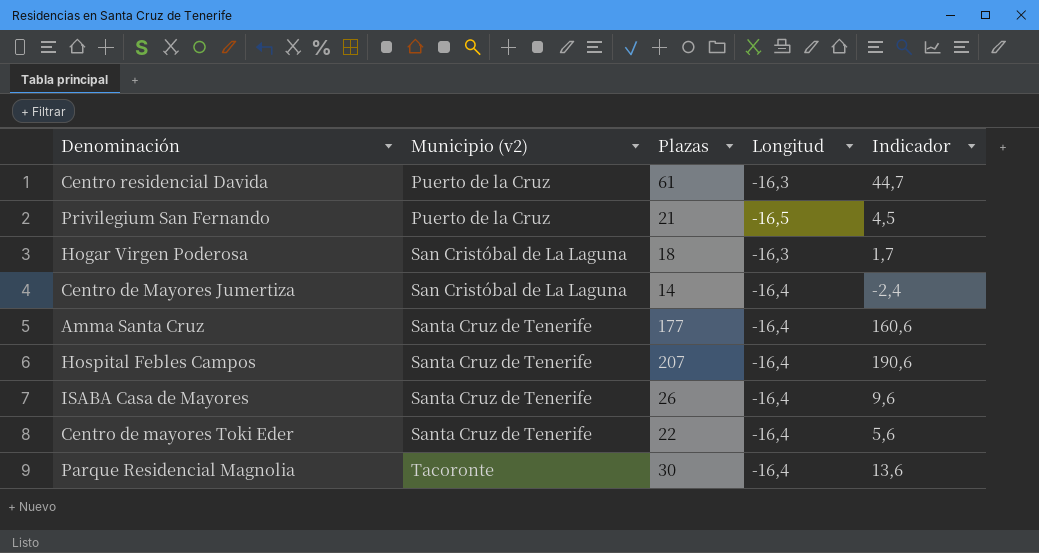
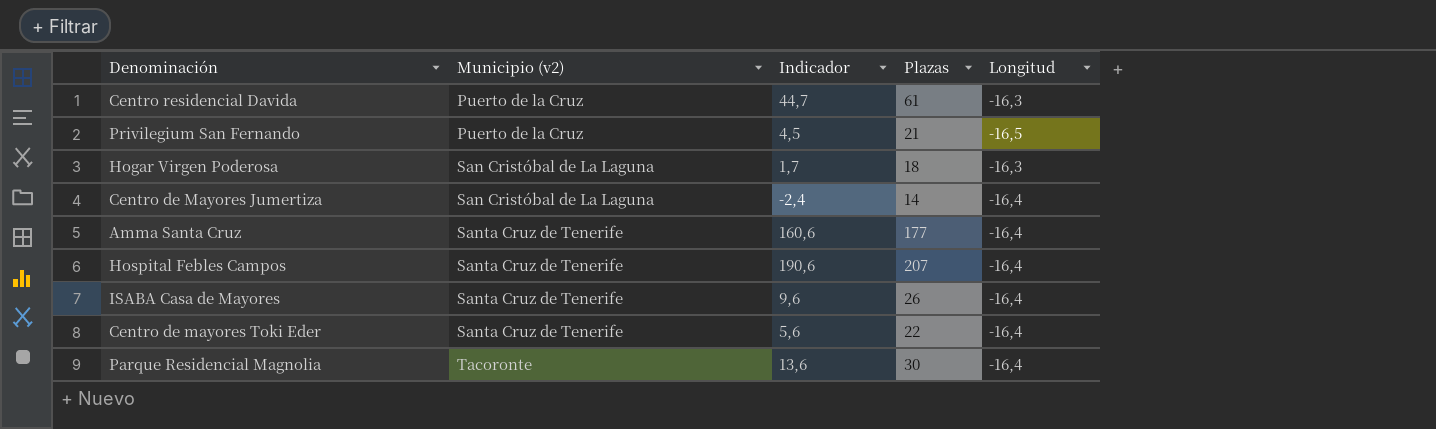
column Indicador | position: 5 -> 3

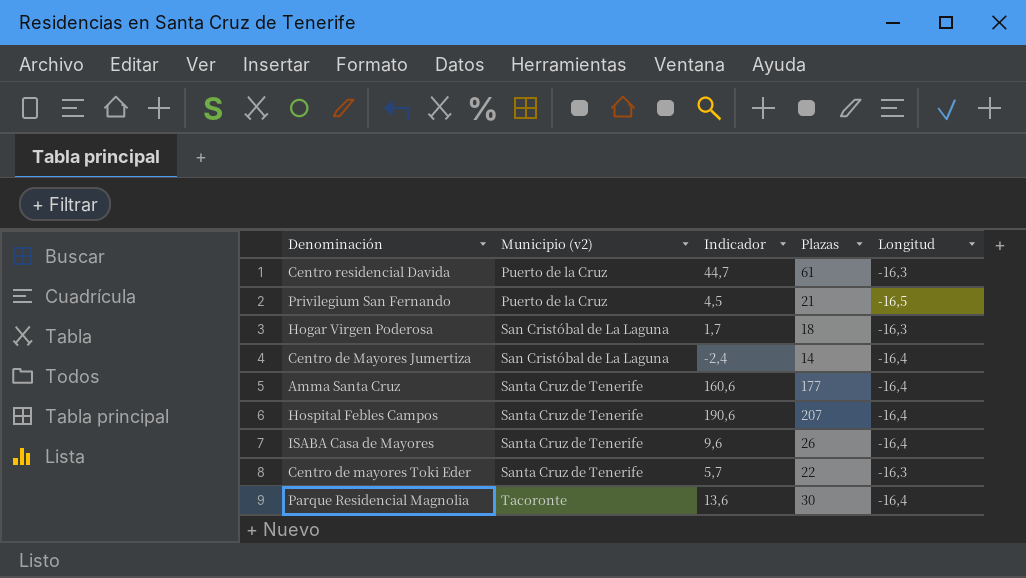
Centro de mayores Toki Eder | Indicador: 5,6 -> 5,7
Centro de mayores Toki Eder | Longitud: -16,4 -> -16,3

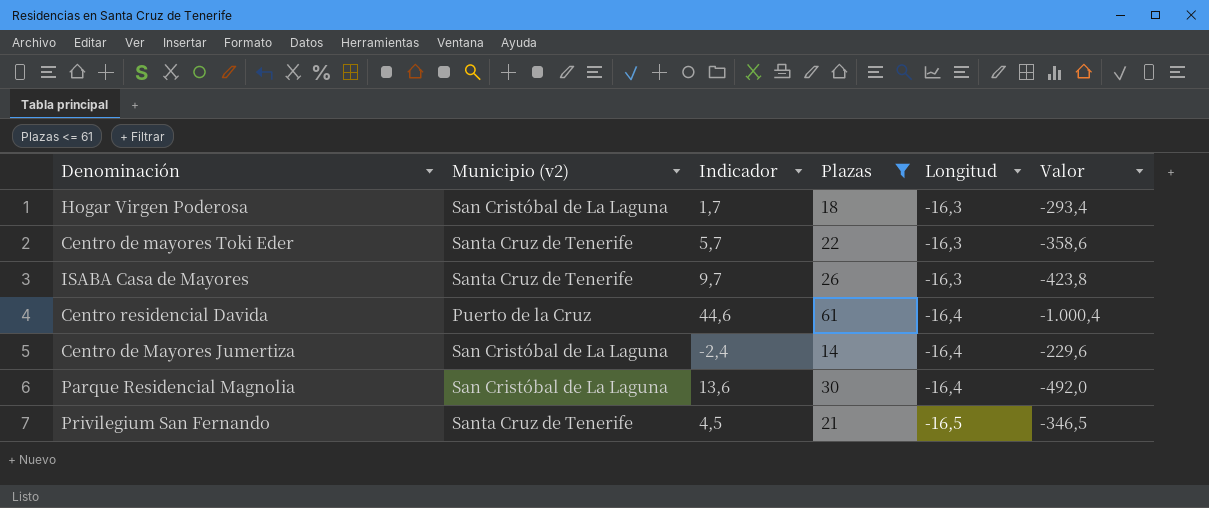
filter: none -> Plazas <= 61
row order: Municipio (v2) ascending -> Longitud descending
column Valor | formula: none -> [Plazas] * [Longitud]
ISABA Casa de Mayores | Indicador: 9,6 -> 9,7
ISABA Casa de Mayores | Longitud: -16,4 -> -16,3
Centro residencial Davida | Indicador: 44,7 -> 44,6
Centro residencial Davida | Longitud: -16,3 -> -16,4
Parque Residencial Magnolia | Municipio (v2): Tacoronte -> San Cristóbal de La Laguna
Privilegium San Fernando | Municipio (v2): Puerto de la Cruz -> Santa Cruz de Tenerife

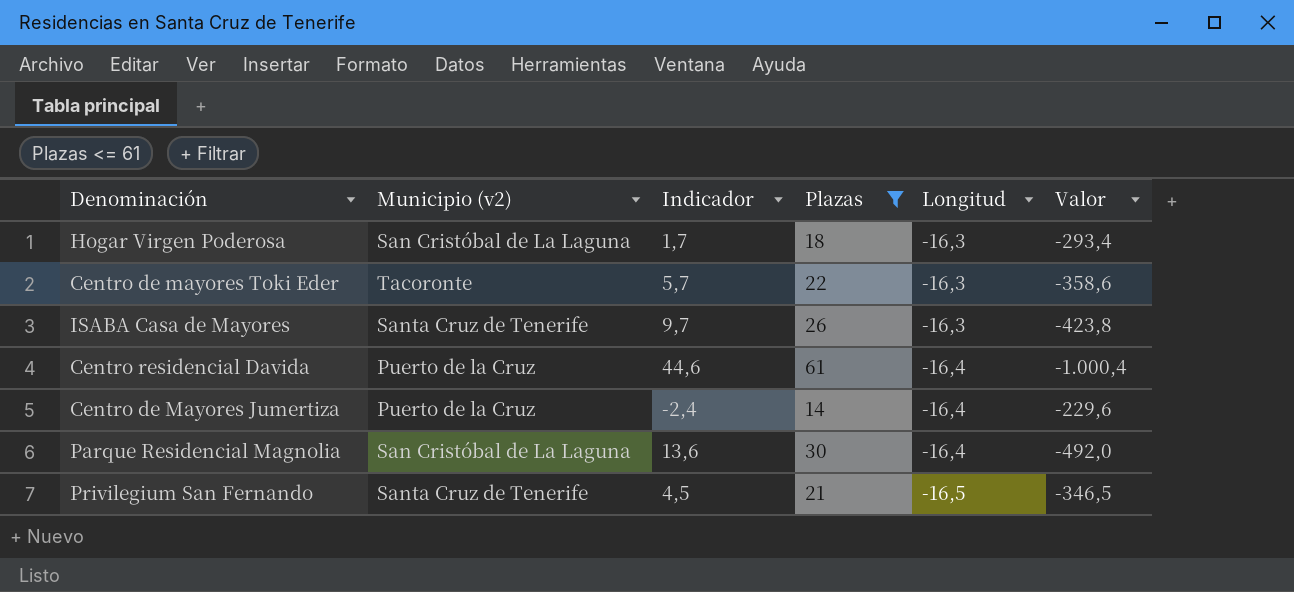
Centro de mayores Toki Eder | Municipio (v2): Santa Cruz de Tenerife -> Tacoronte
Centro de Mayores Jumertiza | Municipio (v2): San Cristóbal de La Laguna -> Puerto de la Cruz

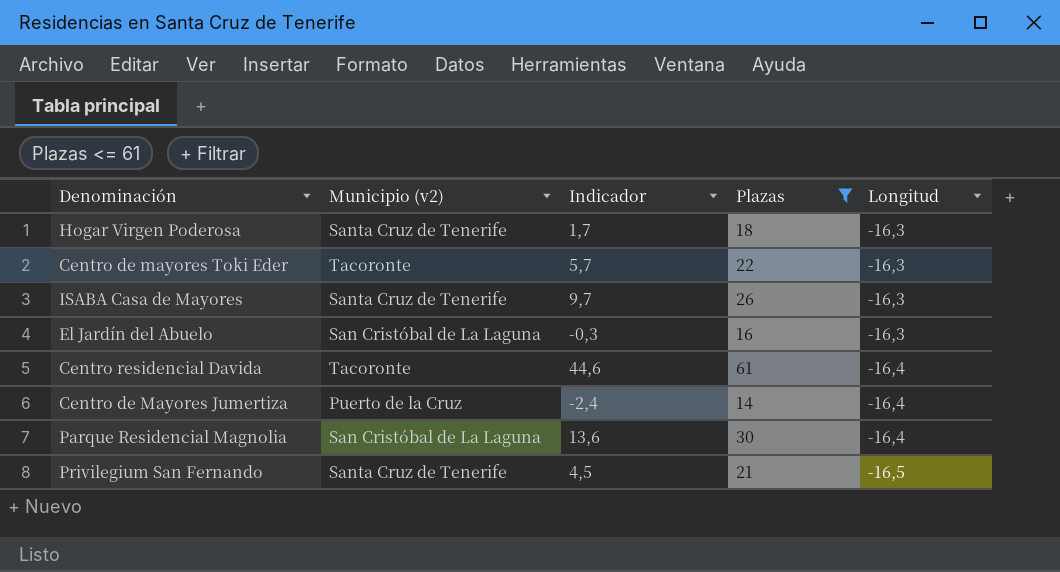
column Valor | formula: [Plazas] * [Longitud] -> none
Hogar Virgen Poderosa | Municipio (v2): San Cristóbal de La Laguna -> Santa Cruz de Tenerife
row El Jardín del Abuelo: none -> San Cristóbal de La Laguna | -0,3 | 16 | -16,3
Centro residencial Davida | Municipio (v2): Puerto de la Cruz -> Tacoronte

